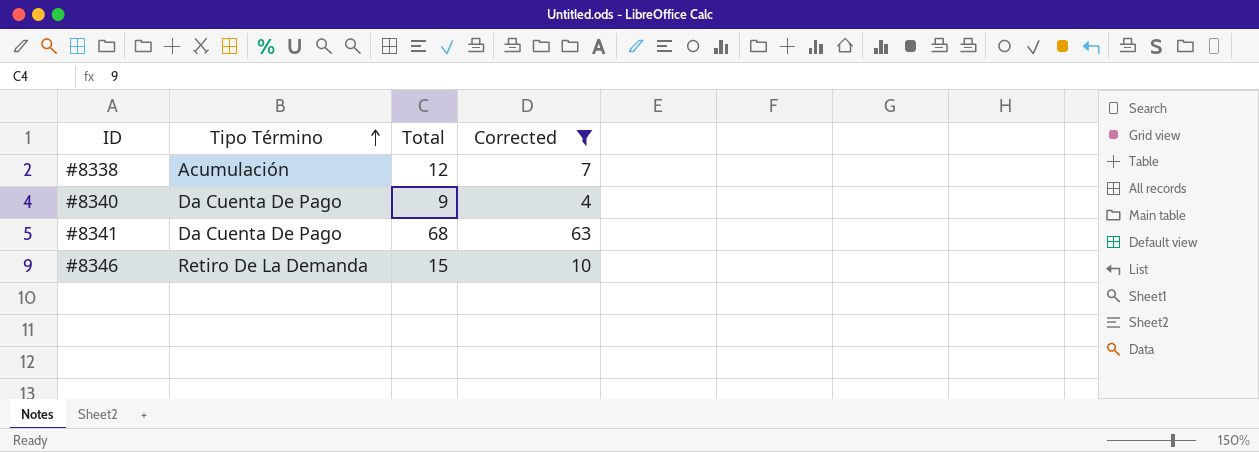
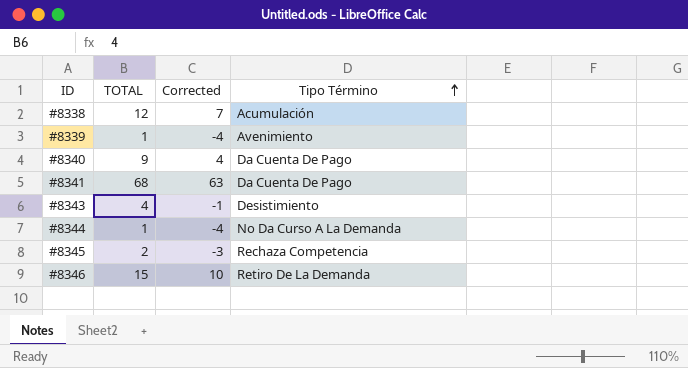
filter: Corrected >= 4 -> none
column name: Total -> TOTAL
column Tipo Término | position: 2 -> 4

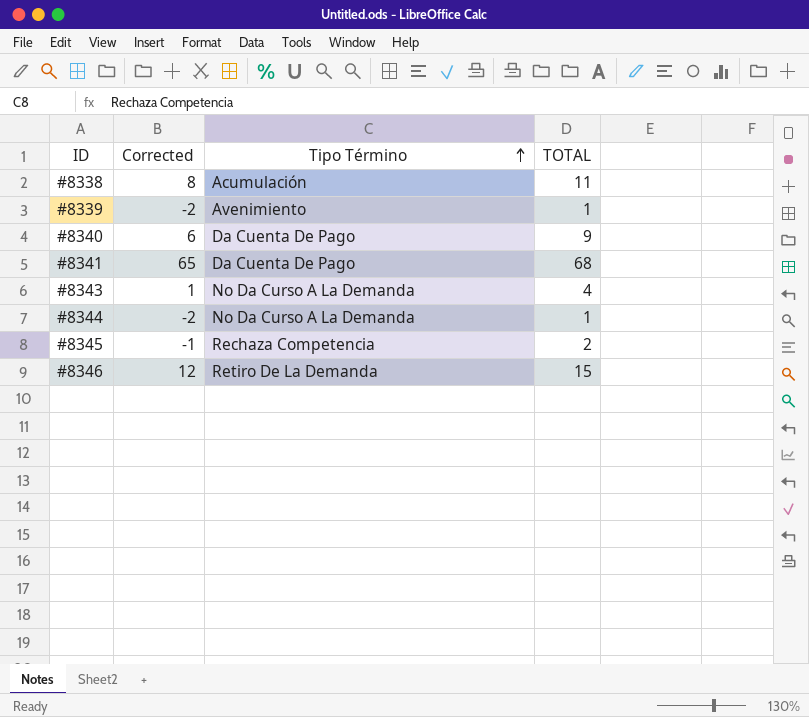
column Corrected | formula: [TOTAL] - 5 -> [TOTAL] - 3
column TOTAL | position: 2 -> 4
#8338 | TOTAL: 12 -> 11
#8343 | Tipo Término: Desistimiento -> No Da Curso A La Demanda

